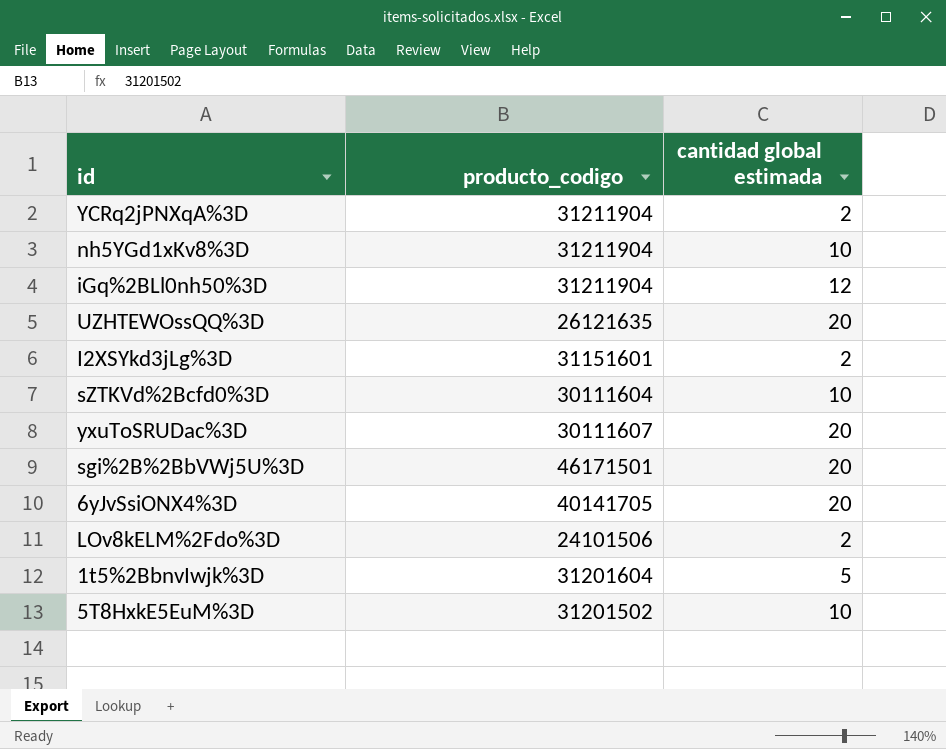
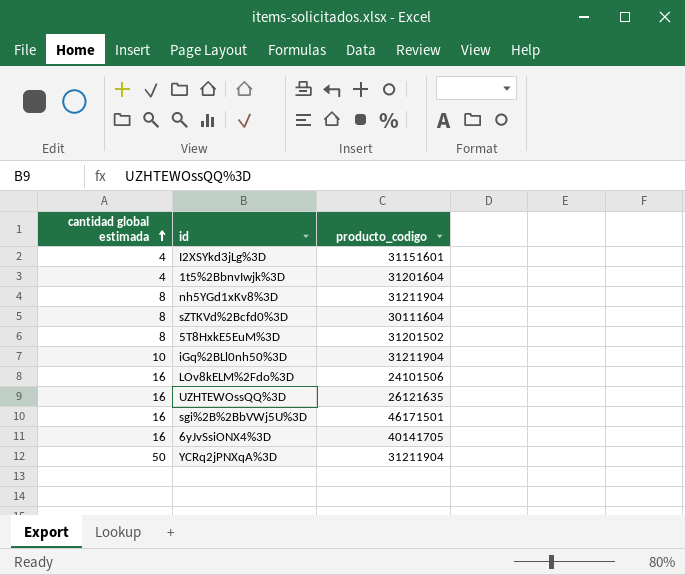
row order: none -> cantidad global estimada ascending
column cantidad global estimada | position: 3 -> 1
row yxuToSRUDac%3D: 30111607 | 20 -> none
I2XSYkd3jLg%3D | cantidad global estimada: 2 -> 4
1t5%2BbnvIwjk%3D | cantidad global estimada: 5 -> 4
nh5YGd1xKv8%3D | cantidad global estimada: 10 -> 8
sZTKVd%2Bcfd0%3D | cantidad global estimada: 10 -> 8
5T8HxkE5EuM%3D | cantidad global estimada: 10 -> 8
iGq%2BLl0nh50%3D | cantidad global estimada: 12 -> 10
LOv8kELM%2Fdo%3D | cantidad global estimada: 2 -> 16
UZHTEWOssQQ%3D | cantidad global estimada: 20 -> 16
sgi%2B%2BbVWj5U%3D | cantidad global estimada: 20 -> 16
6yJvSsiONX4%3D | cantidad global estimada: 20 -> 16
YCRq2jPNXqA%3D | cantidad global estimada: 2 -> 50

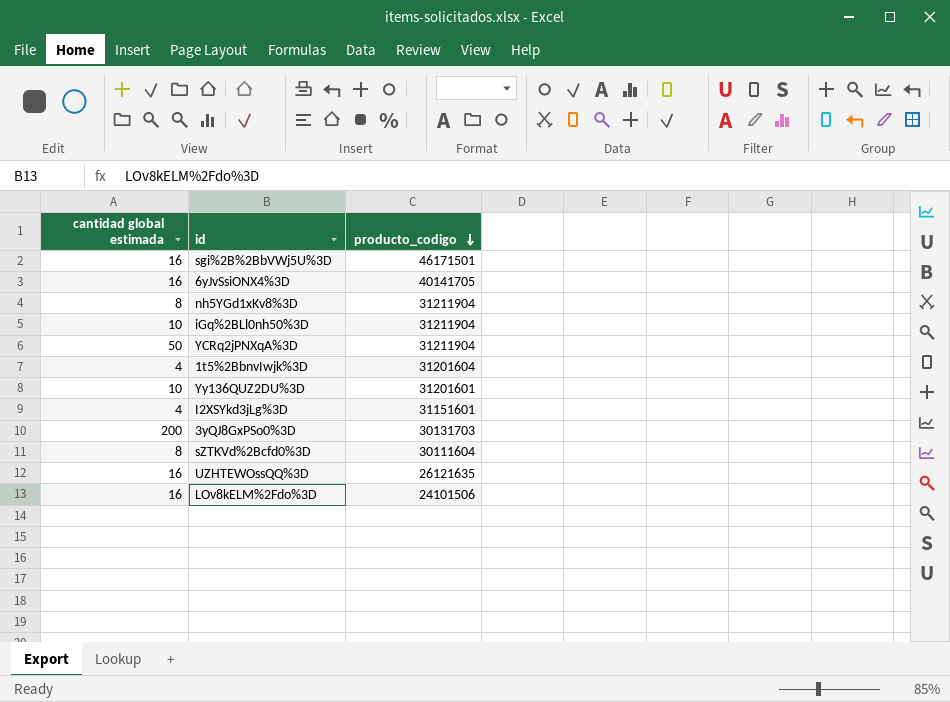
row order: cantidad global estimada ascending -> producto_codigo descending
row 5T8HxkE5EuM%3D: 8 | 31201502 -> none
row Yy136QUZ2DU%3D: none -> 10 | 31201601
row 3yQJ8GxPSo0%3D: none -> 200 | 30131703

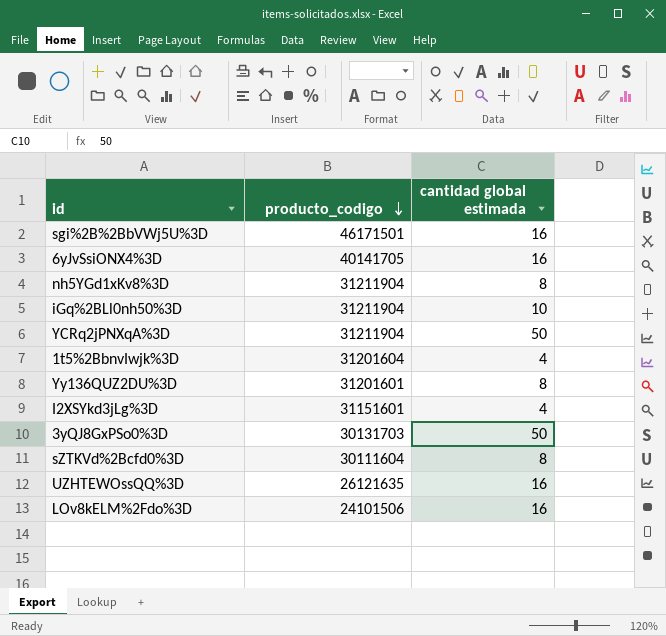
column cantidad global estimada | position: 1 -> 3
Yy136QUZ2DU%3D | cantidad global estimada: 10 -> 8
3yQJ8GxPSo0%3D | cantidad global estimada: 200 -> 50

